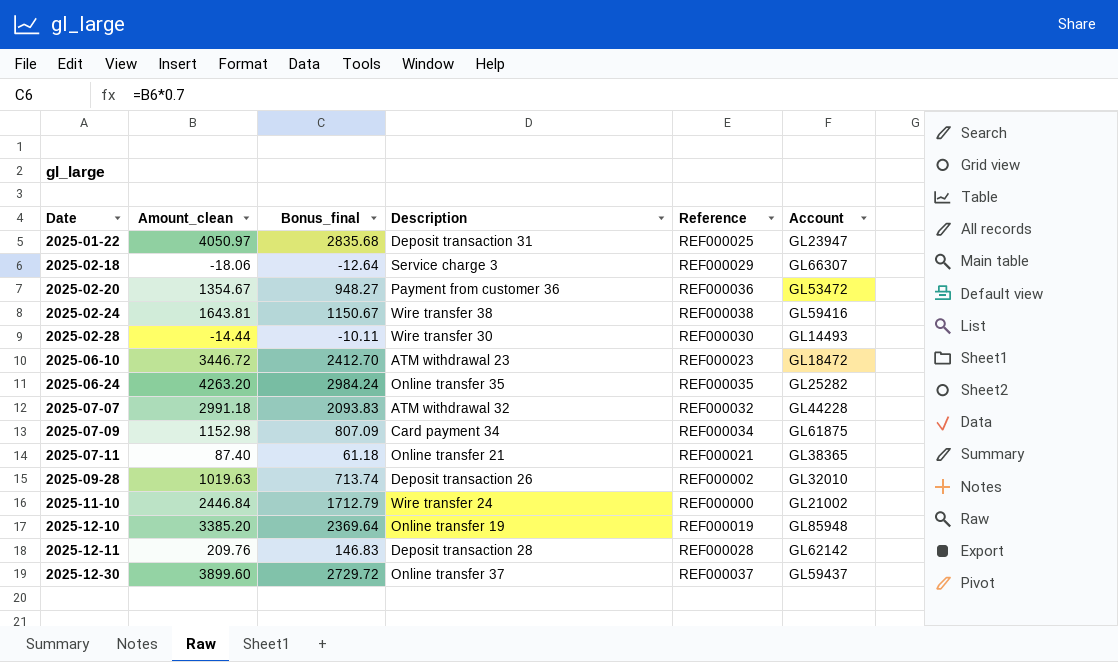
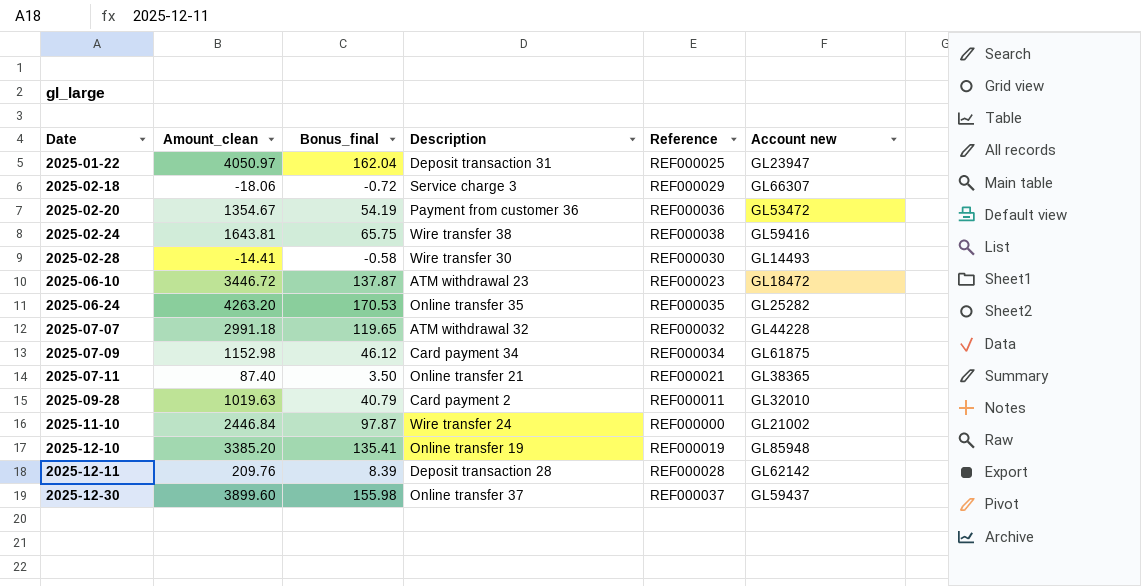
column Bonus_final | formula: [Amount_clean] * 0.7 -> [Amount_clean] * 0.04
column name: Account -> Account new
2025-02-28 | Amount_clean: -14.44 -> -14.41
2025-09-28 | Description: Deposit transaction 26 -> Card payment 2
2025-09-28 | Reference: REF000002 -> REF000011

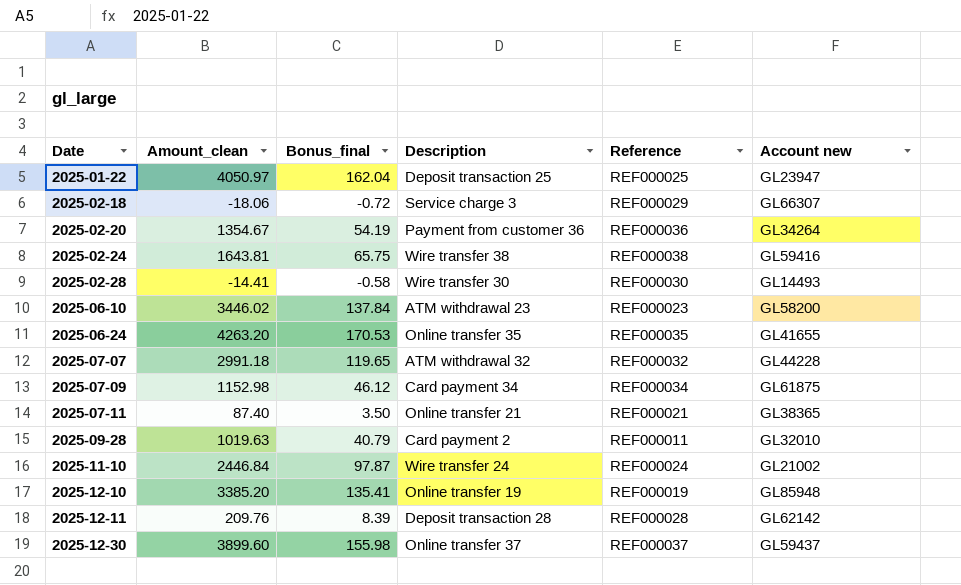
2025-01-22 | Description: Deposit transaction 31 -> Deposit transaction 25
2025-02-20 | Account new: GL53472 -> GL34264
2025-06-10 | Amount_clean: 3446.72 -> 3446.02
2025-06-10 | Bonus_final: 137.87 -> 137.84
2025-06-10 | Account new: GL18472 -> GL58200
2025-06-24 | Account new: GL25282 -> GL41655
2025-11-10 | Reference: REF000000 -> REF000024

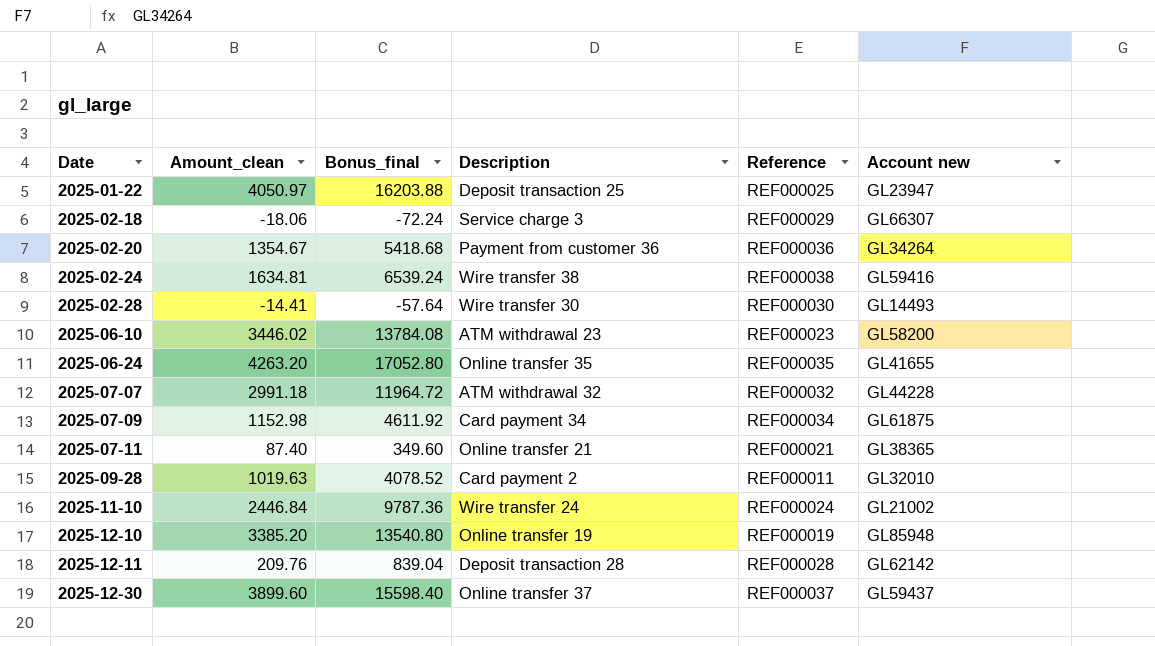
column Bonus_final | formula: [Amount_clean] * 0.04 -> [Amount_clean] * 4
2025-02-24 | Amount_clean: 1643.81 -> 1634.81

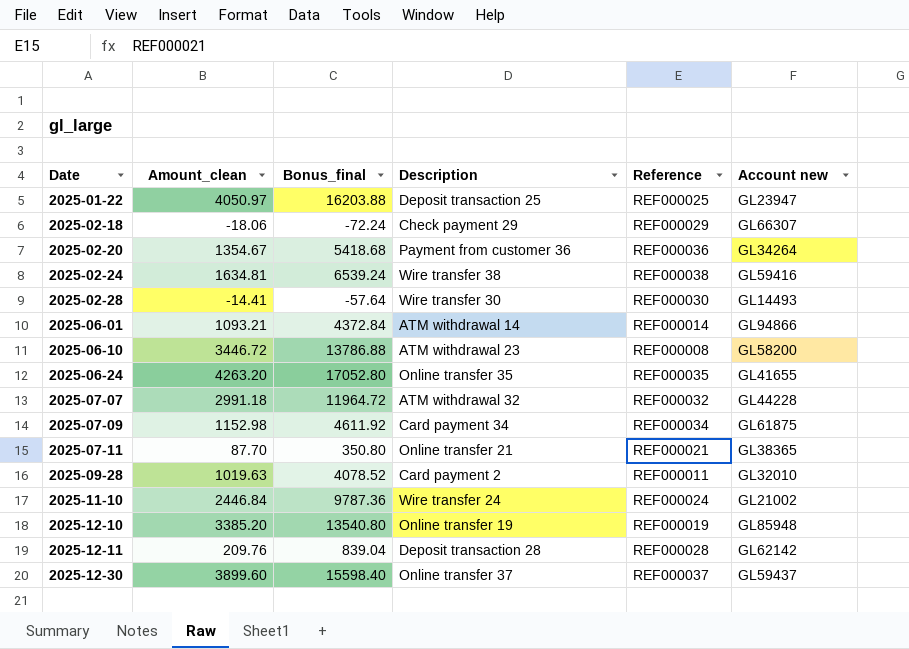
2025-02-18 | Description: Service charge 3 -> Check payment 29
row 2025-06-01: none -> 1093.21 | 4372.84 | ATM withdrawal 14 | REF000014 | GL94866
2025-06-10 | Amount_clean: 3446.02 -> 3446.72
2025-06-10 | Bonus_final: 13784.08 -> 13786.88
2025-06-10 | Reference: REF000023 -> REF000008
2025-07-11 | Amount_clean: 87.40 -> 87.70
2025-07-11 | Bonus_final: 349.60 -> 350.80

